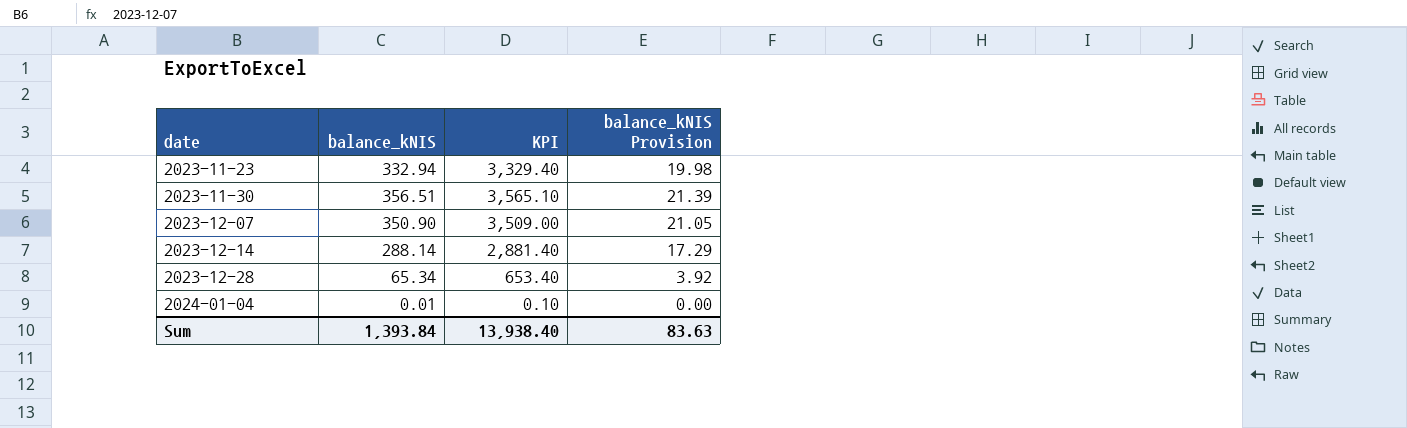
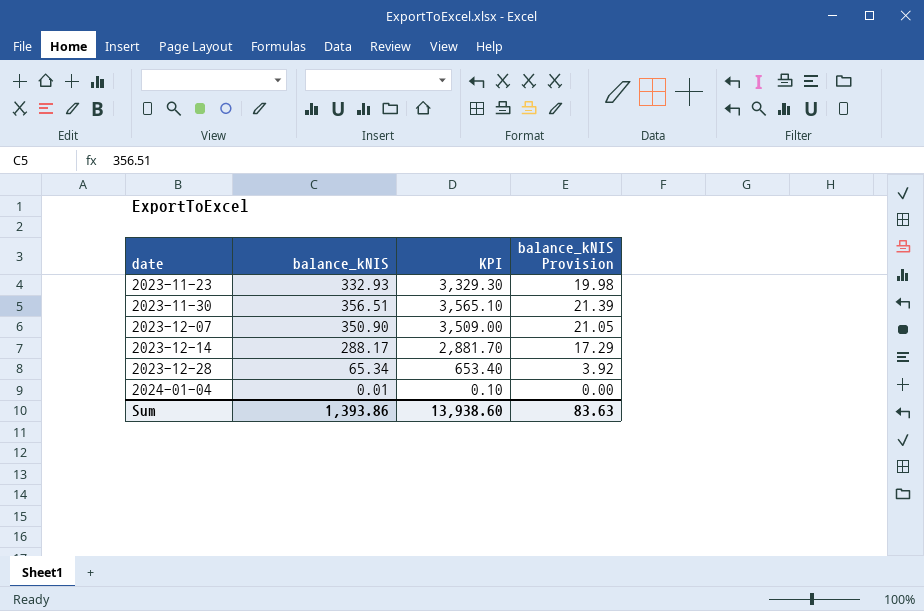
2023-11-23 | balance_kNIS: 332.94 -> 332.93
2023-11-23 | KPI: 3,329.40 -> 3,329.30
2023-12-14 | balance_kNIS: 288.14 -> 288.17
2023-12-14 | KPI: 2,881.40 -> 2,881.70
Sum | balance_kNIS: 1,393.84 -> 1,393.86
Sum | KPI: 13,938.40 -> 13,938.60

